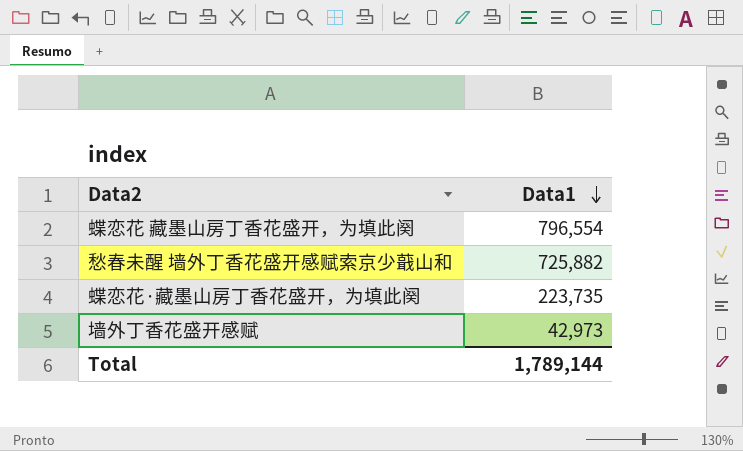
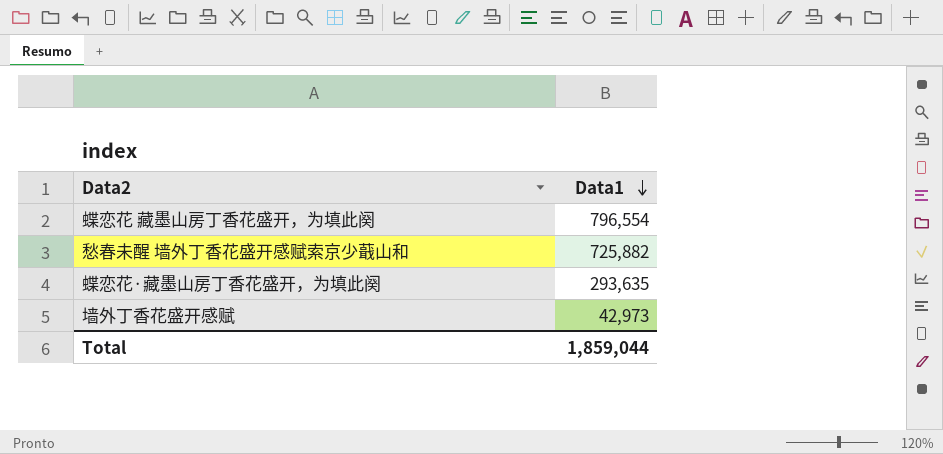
蝶恋花·藏墨山房丁香花盛开，为填此阕 | Data1: 223,735 -> 293,635
Total | Data1: 1,789,144 -> 1,859,044

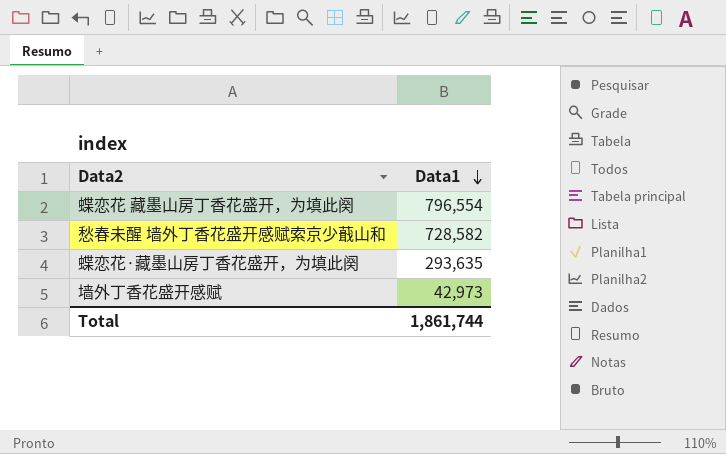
愁春未醒 墙外丁香花盛开感赋索京少蕺山和 | Data1: 725,882 -> 728,582
Total | Data1: 1,859,044 -> 1,861,744

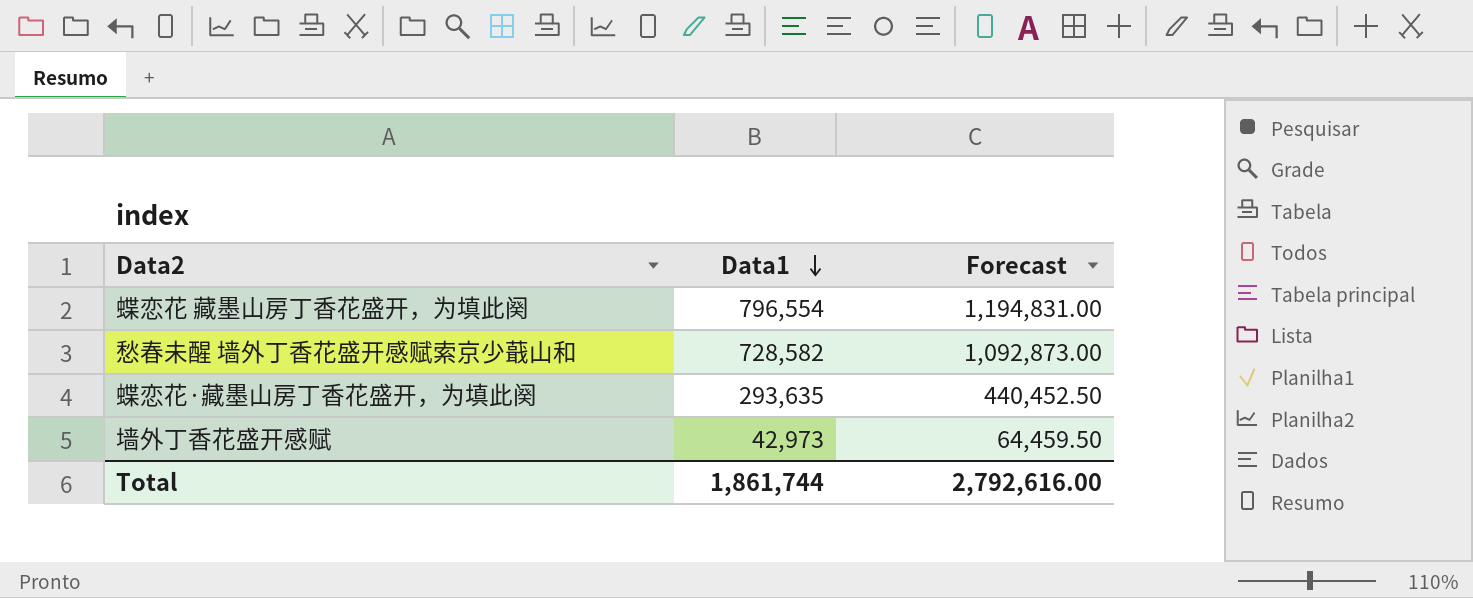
column Forecast | formula: none -> [Data1] * 1.5

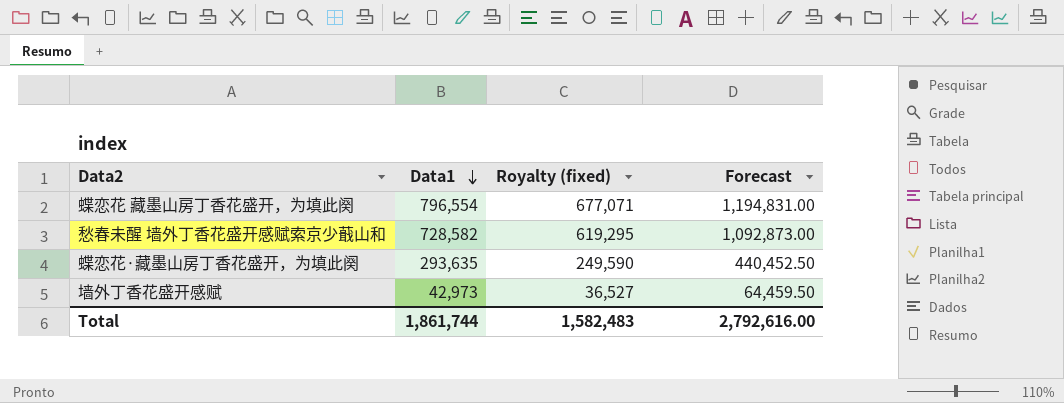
column Royalty (fixed) | formula: none -> [Data1] * 0.85

